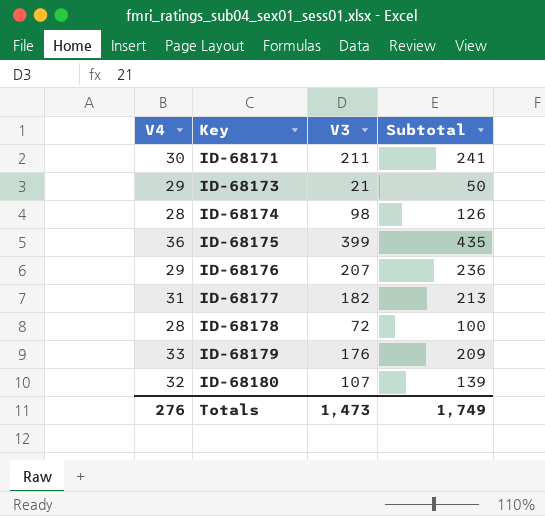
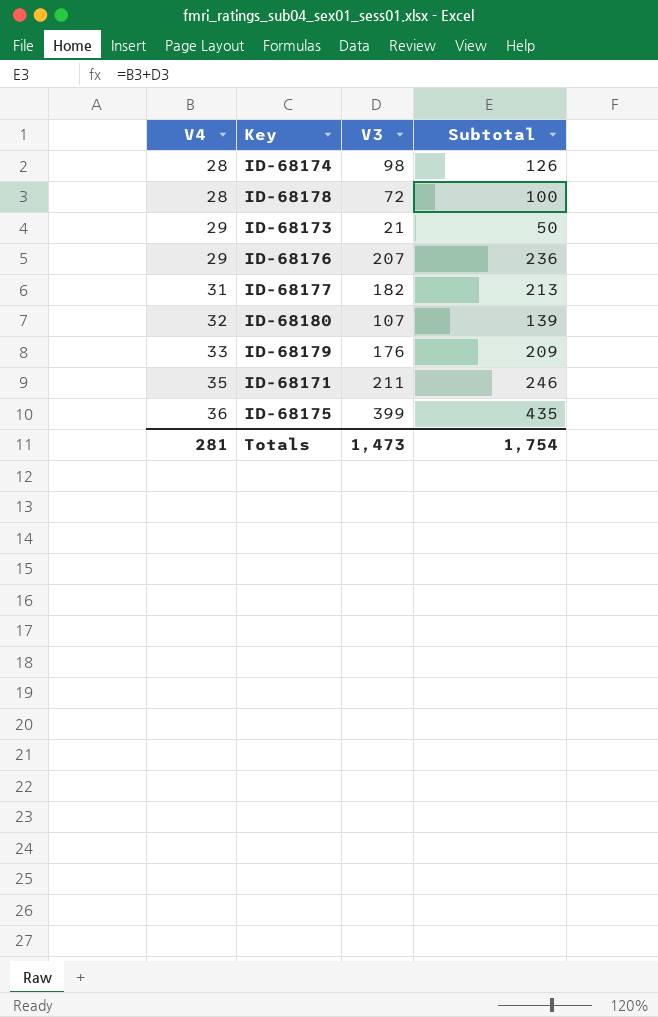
row order: Key ascending -> V4 ascending
ID-68171 | V4: 30 -> 35
ID-68171 | Subtotal: 241 -> 246
Totals | V4: 276 -> 281
Totals | Subtotal: 1,749 -> 1,754

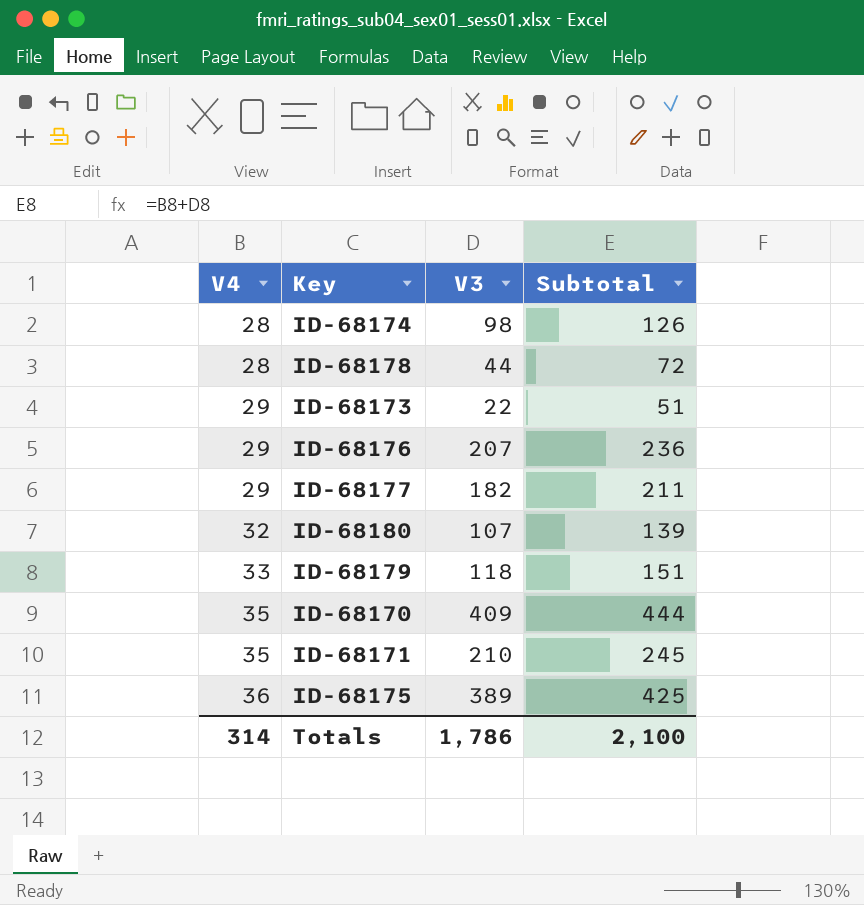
ID-68178 | V3: 72 -> 44
ID-68178 | Subtotal: 100 -> 72
ID-68173 | V3: 21 -> 22
ID-68173 | Subtotal: 50 -> 51
ID-68177 | V4: 31 -> 29
ID-68177 | Subtotal: 213 -> 211
ID-68179 | V3: 176 -> 118
ID-68179 | Subtotal: 209 -> 151
row ID-68170: none -> 35 | 409 | 444
ID-68171 | V3: 211 -> 210
ID-68171 | Subtotal: 246 -> 245
ID-68175 | V3: 399 -> 389
ID-68175 | Subtotal: 435 -> 425
Totals | V4: 281 -> 314
Totals | V3: 1,473 -> 1,786
Totals | Subtotal: 1,754 -> 2,100

